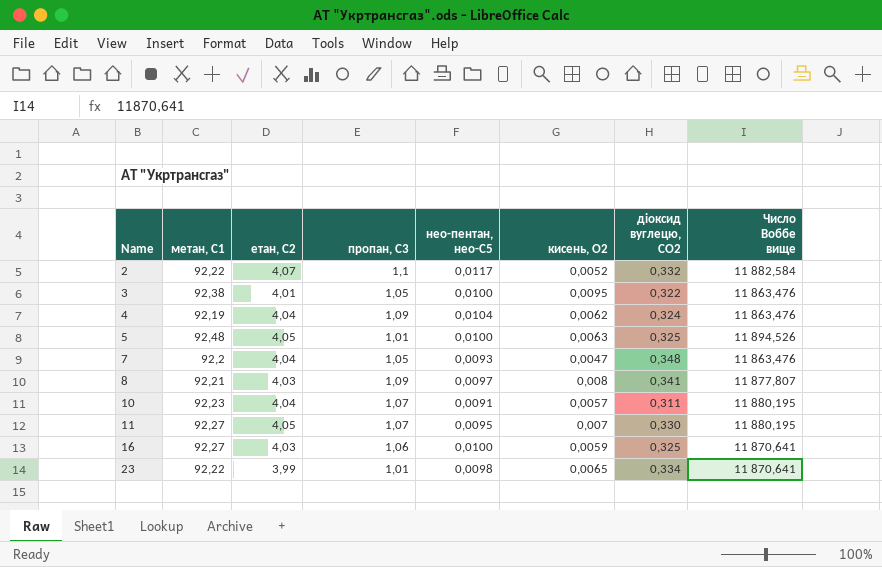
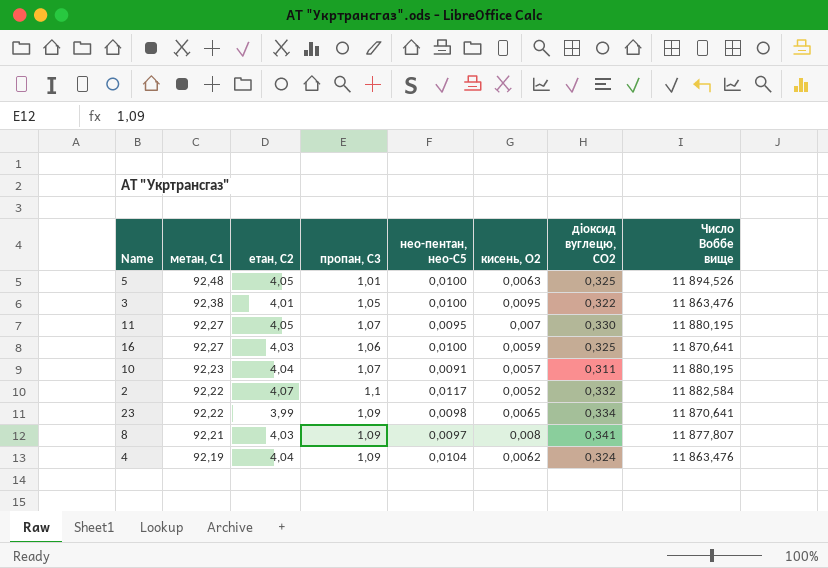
row order: Name ascending -> метан, С1 descending
row 7: 92,2 | 4,04 | 1,05 | 0,0093 | 0,0047 | 0,348 | 11 863,476 -> none
23 | пропан, С3: 1,01 -> 1,09

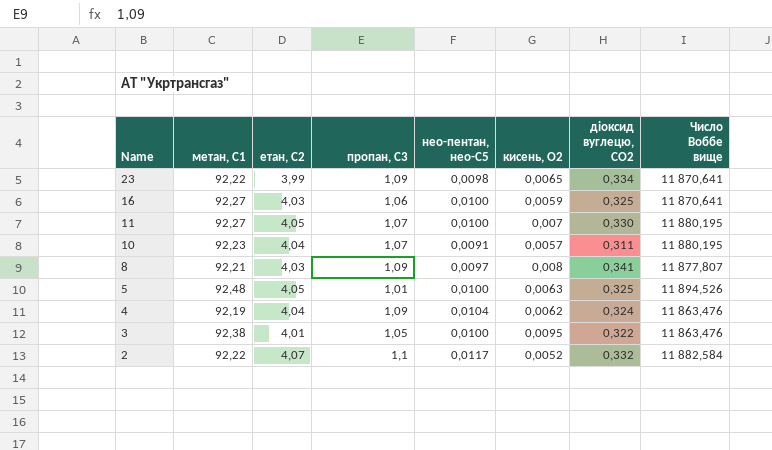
row order: метан, С1 descending -> Name descending
11 | нео-пентан, нео-С5: 0,0095 -> 0,0100

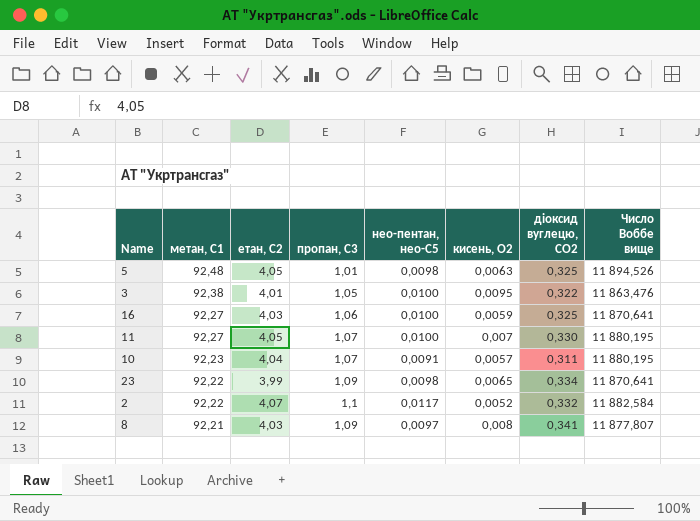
row order: Name descending -> метан, С1 descending
row 4: 92,19 | 4,04 | 1,09 | 0,0104 | 0,0062 | 0,324 | 11 863,476 -> none
5 | нео-пентан, нео-С5: 0,0100 -> 0,0098

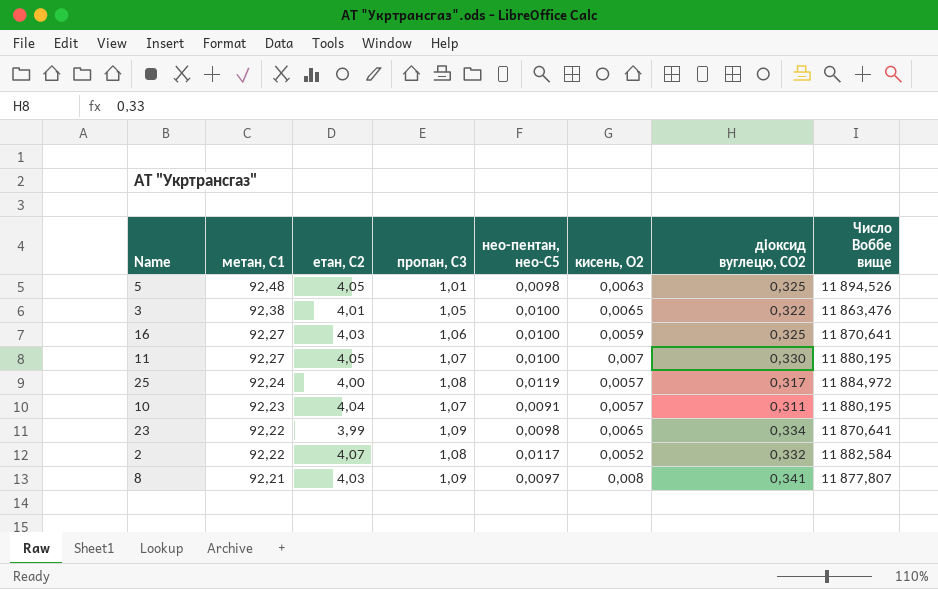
3 | кисень, О2: 0,0095 -> 0,0065
row 25: none -> 92,24 | 4,00 | 1,08 | 0,0119 | 0,0057 | 0,317 | 11 884,972
2 | пропан, С3: 1,1 -> 1,08

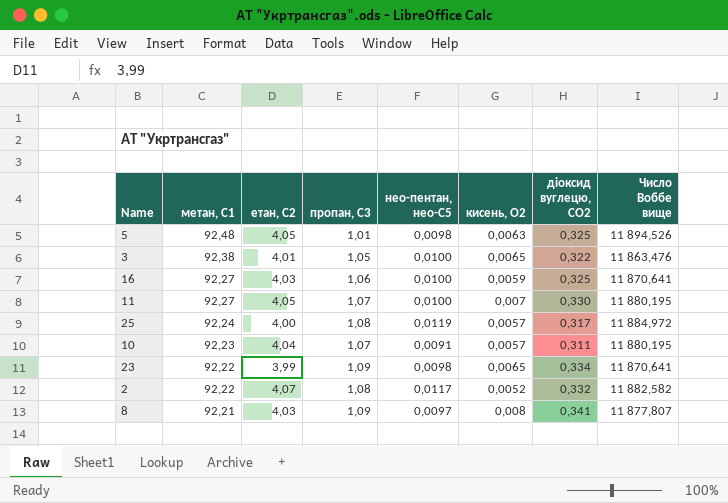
2 | Число Воббе вище: 11 882,584 -> 11 882,582

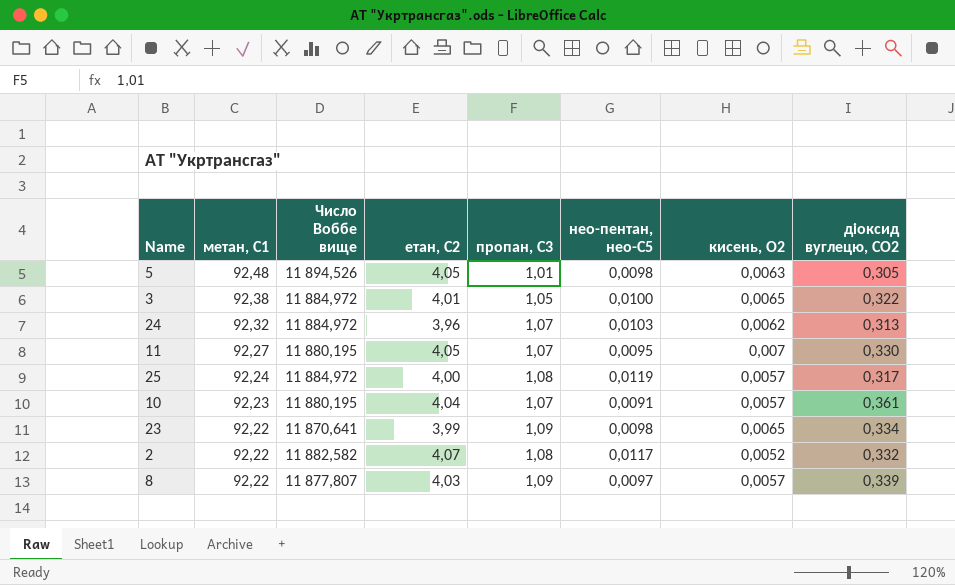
column Число Воббе вище | position: 8 -> 3
row 16: 92,27 | 4,03 | 1,06 | 0,0100 | 0,0059 | 0,325 | 11 870,641 -> none
5 | діоксид вуглецю, CО2: 0,325 -> 0,305
3 | Число Воббе вище: 11 863,476 -> 11 884,972
row 24: none -> 92,32 | 11 884,972 | 3,96 | 1,07 | 0,0103 | 0,0062 | 0,313
11 | нео-пентан, нео-С5: 0,0100 -> 0,0095
10 | діоксид вуглецю, CО2: 0,311 -> 0,361
8 | метан, С1: 92,21 -> 92,22
8 | кисень, О2: 0,008 -> 0,0057
8 | діоксид вуглецю, CО2: 0,341 -> 0,339

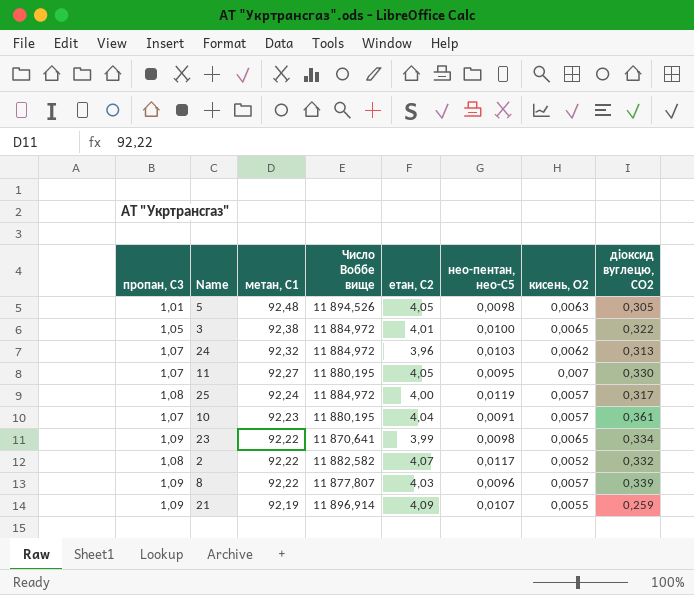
column пропан, С3 | position: 5 -> 1
8 | нео-пентан, нео-С5: 0,0097 -> 0,0096
row 21: none -> 1,09 | 92,19 | 11 896,914 | 4,09 | 0,0107 | 0,0055 | 0,259

